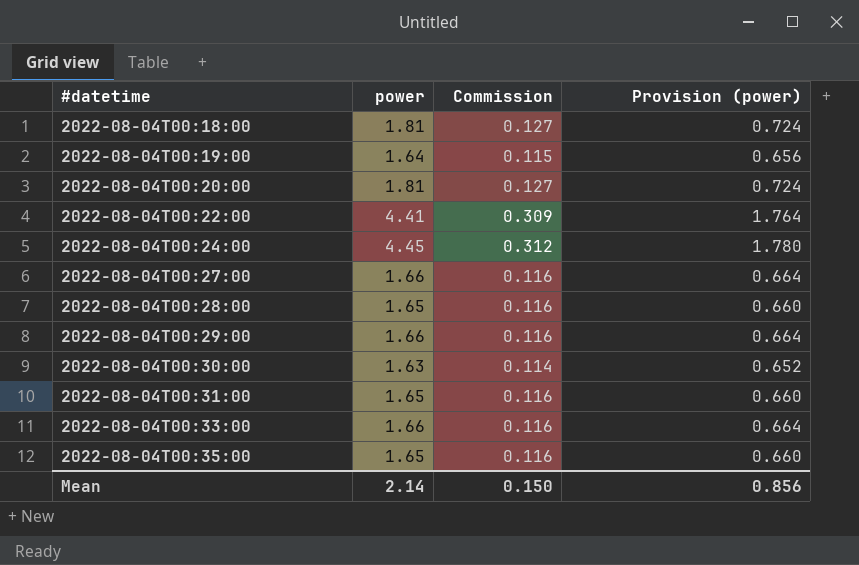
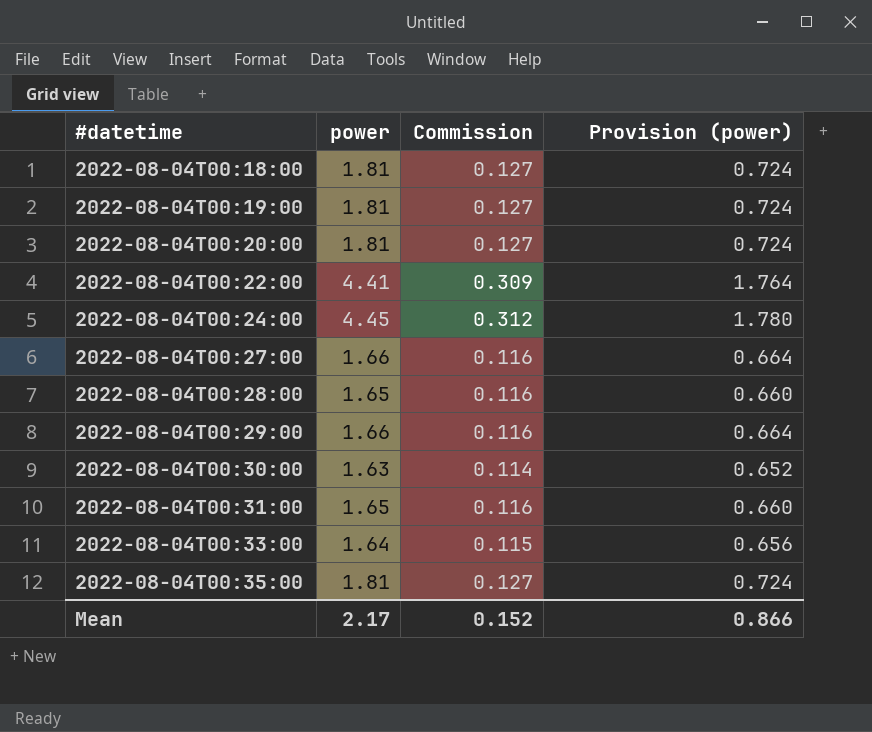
2022-08-04T00:19:00 | power: 1.64 -> 1.81
2022-08-04T00:19:00 | Commission: 0.115 -> 0.127
2022-08-04T00:19:00 | Provision (power): 0.656 -> 0.724
2022-08-04T00:33:00 | power: 1.66 -> 1.64
2022-08-04T00:33:00 | Commission: 0.116 -> 0.115
2022-08-04T00:33:00 | Provision (power): 0.664 -> 0.656
2022-08-04T00:35:00 | power: 1.65 -> 1.81
2022-08-04T00:35:00 | Commission: 0.116 -> 0.127
2022-08-04T00:35:00 | Provision (power): 0.660 -> 0.724
Mean | power: 2.14 -> 2.17
Mean | Commission: 0.150 -> 0.152
Mean | Provision (power): 0.856 -> 0.866

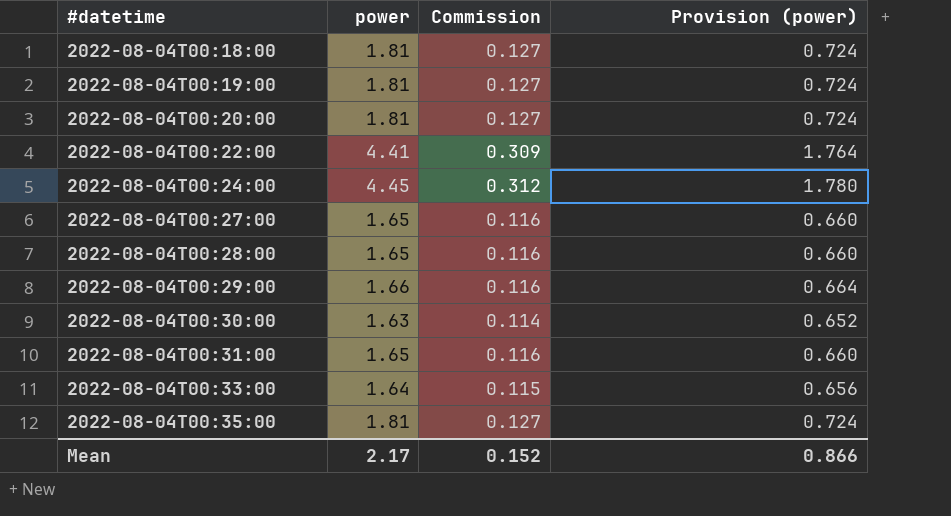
2022-08-04T00:27:00 | power: 1.66 -> 1.65
2022-08-04T00:27:00 | Provision (power): 0.664 -> 0.660

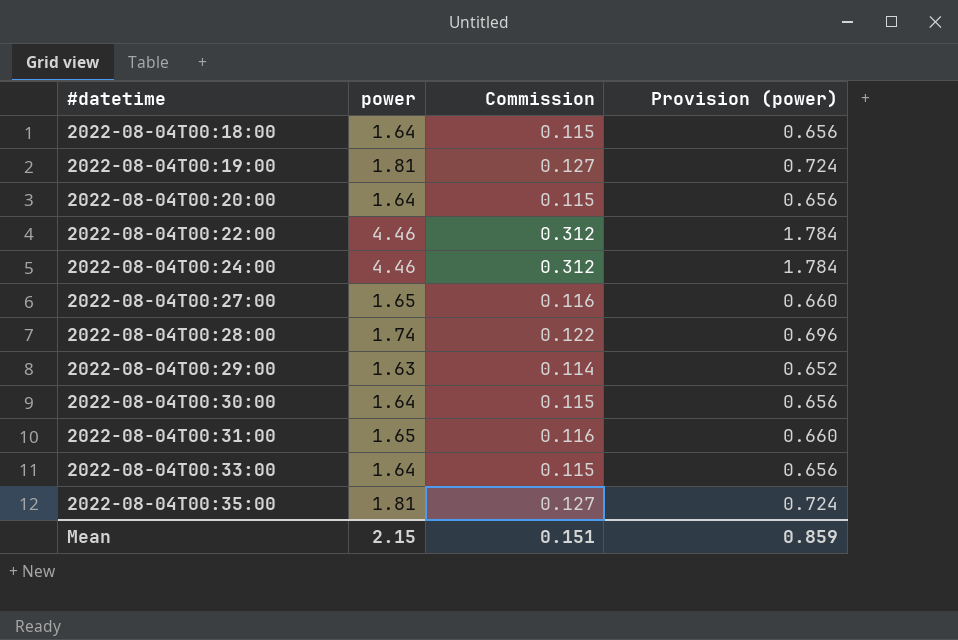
2022-08-04T00:18:00 | power: 1.81 -> 1.64
2022-08-04T00:18:00 | Commission: 0.127 -> 0.115
2022-08-04T00:18:00 | Provision (power): 0.724 -> 0.656
2022-08-04T00:20:00 | power: 1.81 -> 1.64
2022-08-04T00:20:00 | Commission: 0.127 -> 0.115
2022-08-04T00:20:00 | Provision (power): 0.724 -> 0.656
2022-08-04T00:22:00 | power: 4.41 -> 4.46
2022-08-04T00:22:00 | Commission: 0.309 -> 0.312
2022-08-04T00:22:00 | Provision (power): 1.764 -> 1.784
2022-08-04T00:24:00 | power: 4.45 -> 4.46
2022-08-04T00:24:00 | Provision (power): 1.780 -> 1.784
2022-08-04T00:28:00 | power: 1.65 -> 1.74
2022-08-04T00:28:00 | Commission: 0.116 -> 0.122
2022-08-04T00:28:00 | Provision (power): 0.660 -> 0.696
2022-08-04T00:29:00 | power: 1.66 -> 1.63
2022-08-04T00:29:00 | Commission: 0.116 -> 0.114
2022-08-04T00:29:00 | Provision (power): 0.664 -> 0.652
2022-08-04T00:30:00 | power: 1.63 -> 1.64
2022-08-04T00:30:00 | Commission: 0.114 -> 0.115
2022-08-04T00:30:00 | Provision (power): 0.652 -> 0.656
Mean | power: 2.17 -> 2.15
Mean | Commission: 0.152 -> 0.151
Mean | Provision (power): 0.866 -> 0.859

